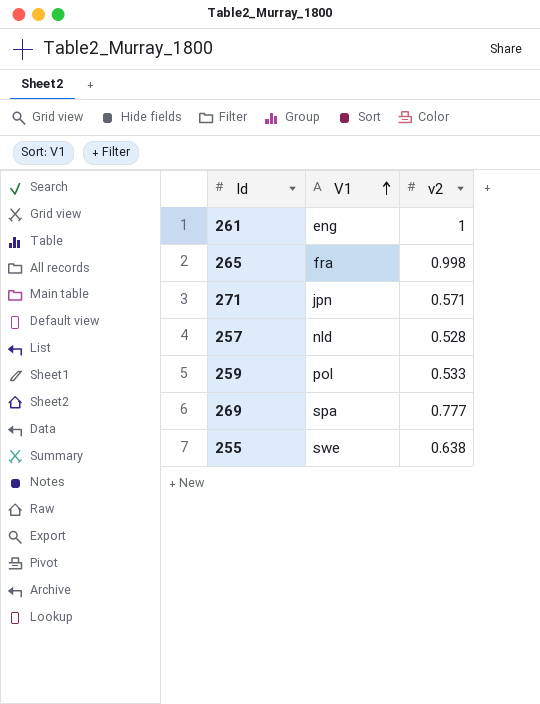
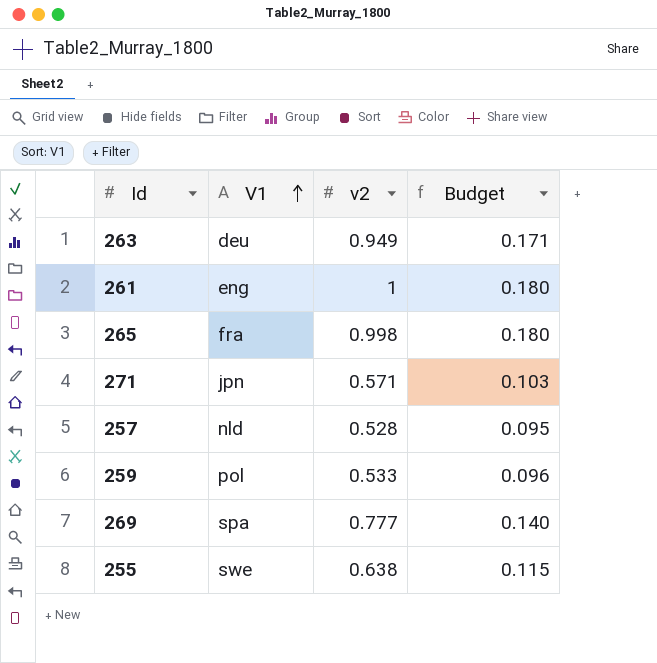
column Budget | formula: none -> [v2] * 0.18
row 263: none -> deu | 0.949 | 0.171

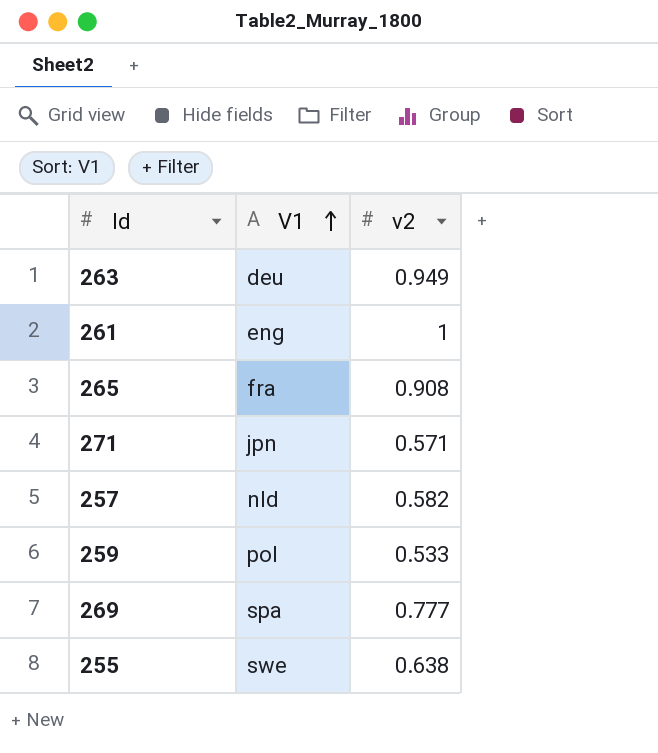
column Budget | formula: [v2] * 0.18 -> none
265 | v2: 0.998 -> 0.908
257 | v2: 0.528 -> 0.582

